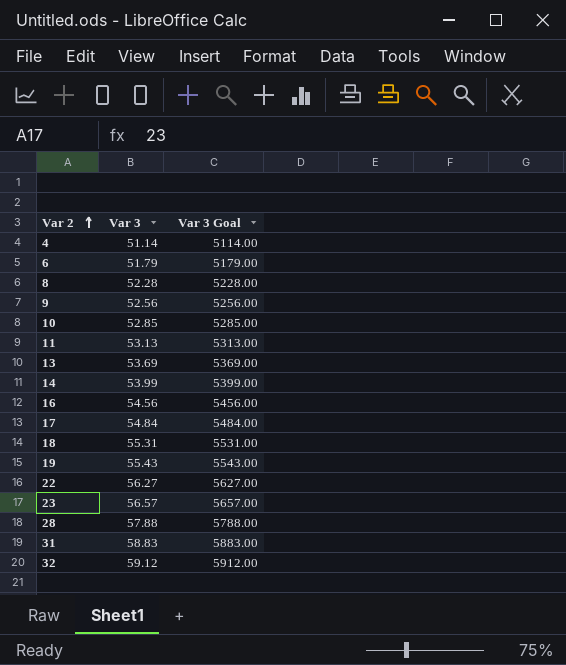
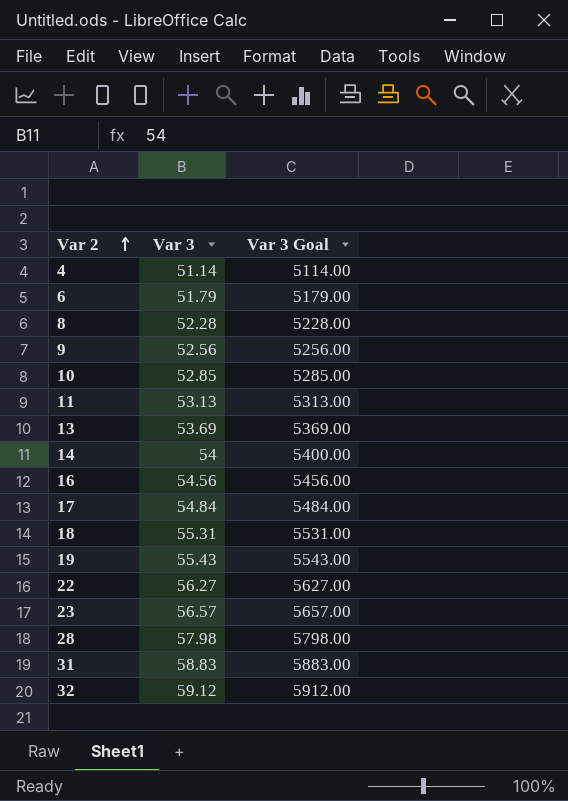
14 | Var 3: 53.99 -> 54
14 | Var 3 Goal: 5399.00 -> 5400.00
28 | Var 3: 57.88 -> 57.98
28 | Var 3 Goal: 5788.00 -> 5798.00

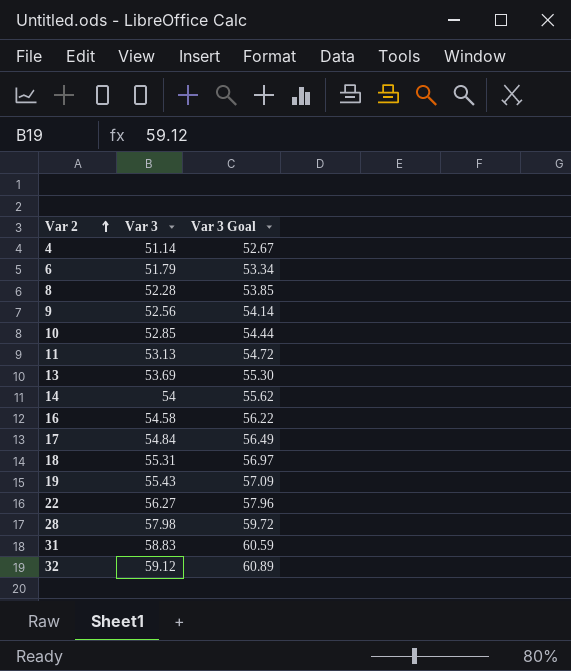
column Var 3 Goal | formula: [Var 3] * 100 -> [Var 3] * 1.03
row 23: 56.57 | 5657.00 -> none
16 | Var 3: 54.56 -> 54.58

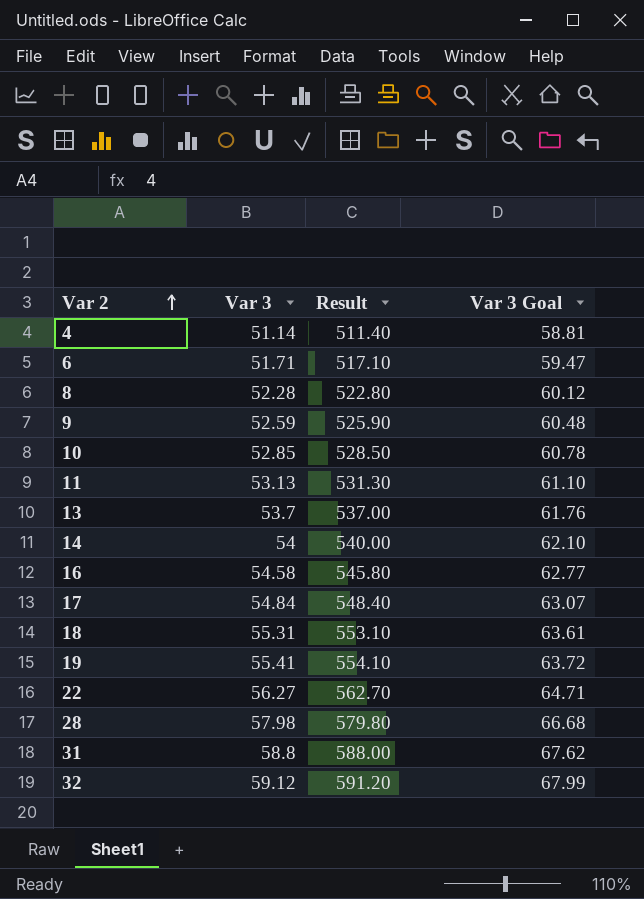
column Result | formula: none -> [Var 3] * 10
column Var 3 Goal | formula: [Var 3] * 1.03 -> [Var 3] * 1.15
6 | Var 3: 51.79 -> 51.71
9 | Var 3: 52.56 -> 52.59
13 | Var 3: 53.69 -> 53.7
19 | Var 3: 55.43 -> 55.41
31 | Var 3: 58.83 -> 58.8

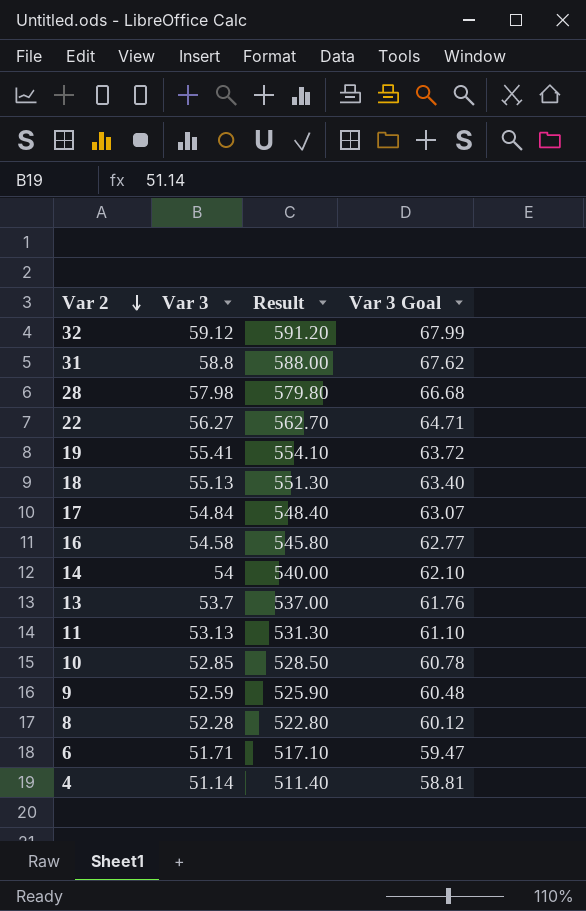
row order: Var 2 ascending -> Var 2 descending
18 | Var 3: 55.31 -> 55.13
18 | Result: 553.10 -> 551.30
18 | Var 3 Goal: 63.61 -> 63.40

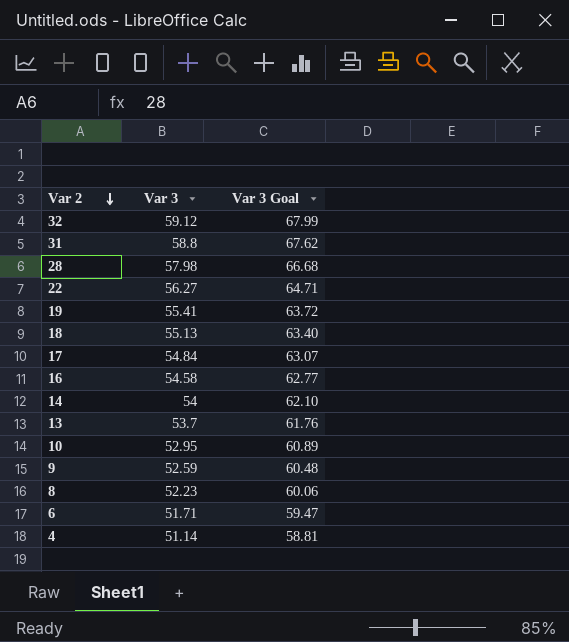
column Result | formula: [Var 3] * 10 -> none
row 11: 53.13 | 531.30 | 61.10 -> none
10 | Var 3: 52.85 -> 52.95
10 | Var 3 Goal: 60.78 -> 60.89
8 | Var 3: 52.28 -> 52.23
8 | Var 3 Goal: 60.12 -> 60.06

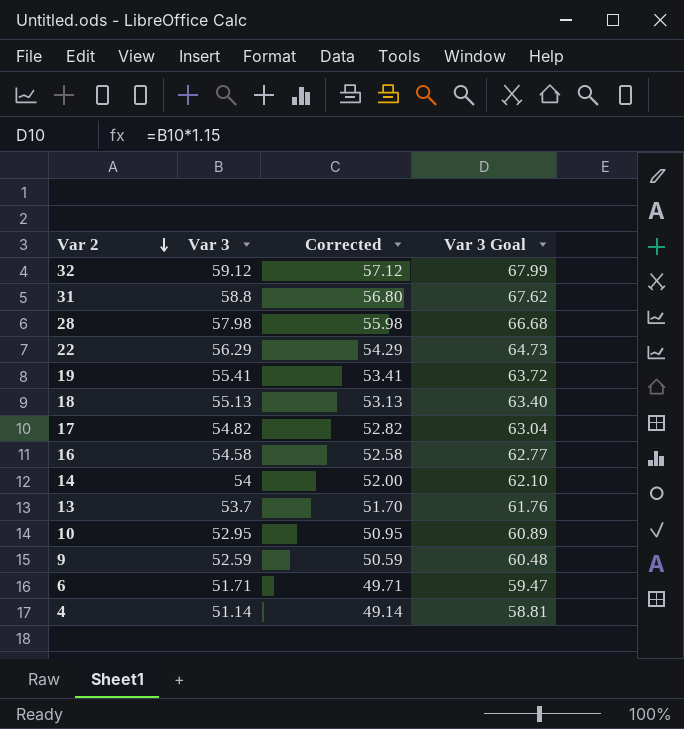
column Corrected | formula: none -> [Var 3] - 2
row 8: 52.23 | 60.06 -> none
22 | Var 3: 56.27 -> 56.29
22 | Var 3 Goal: 64.71 -> 64.73
17 | Var 3: 54.84 -> 54.82
17 | Var 3 Goal: 63.07 -> 63.04

